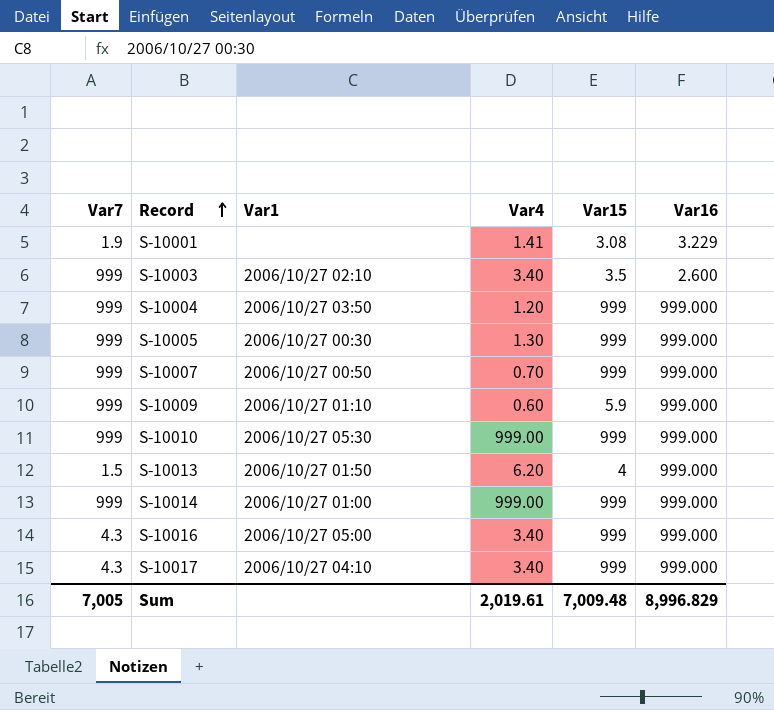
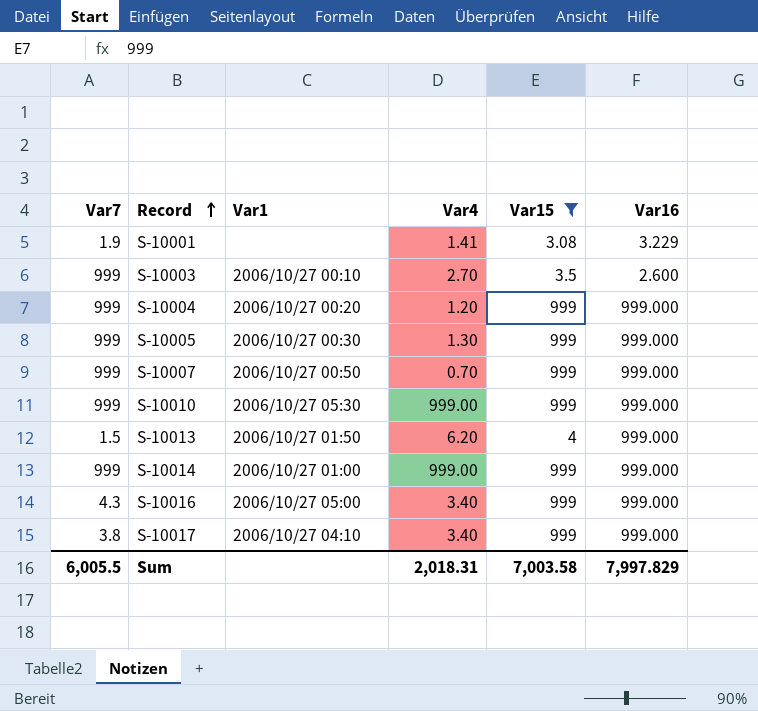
filter: none -> Var15 != 5.9
S-10003 | Var1: 2006/10/27 02:10 -> 2006/10/27 00:10
S-10003 | Var4: 3.40 -> 2.70
S-10004 | Var1: 2006/10/27 03:50 -> 2006/10/27 00:20
S-10017 | Var7: 4.3 -> 3.8
Sum | Var7: 7,005 -> 6,005.5
Sum | Var4: 2,019.61 -> 2,018.31
Sum | Var15: 7,009.48 -> 7,003.58
Sum | Var16: 8,996.829 -> 7,997.829

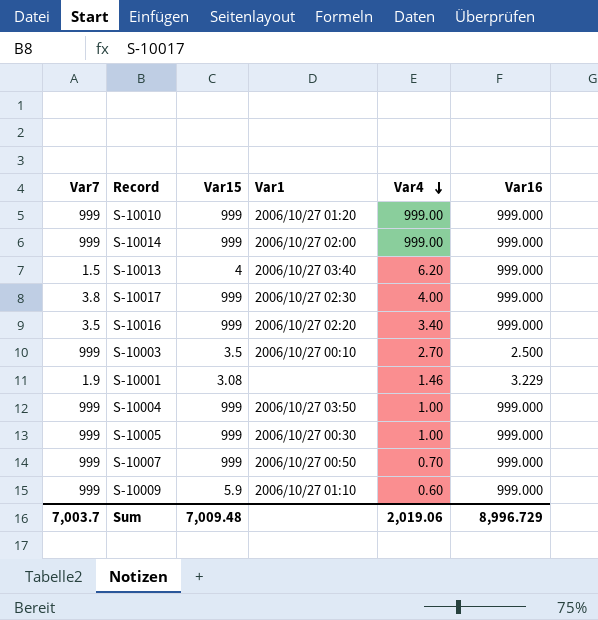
filter: Var15 != 5.9 -> none
row order: Record ascending -> Var4 descending
column Var15 | position: 5 -> 3
S-10010 | Var1: 2006/10/27 05:30 -> 2006/10/27 01:20
S-10014 | Var1: 2006/10/27 01:00 -> 2006/10/27 02:00
S-10013 | Var1: 2006/10/27 01:50 -> 2006/10/27 03:40
S-10017 | Var1: 2006/10/27 04:10 -> 2006/10/27 02:30
S-10017 | Var4: 3.40 -> 4.00
S-10016 | Var7: 4.3 -> 3.5
S-10016 | Var1: 2006/10/27 05:00 -> 2006/10/27 02:20
S-10003 | Var16: 2.600 -> 2.500
S-10001 | Var4: 1.41 -> 1.46
S-10004 | Var1: 2006/10/27 00:20 -> 2006/10/27 03:50
S-10004 | Var4: 1.20 -> 1.00
S-10005 | Var4: 1.30 -> 1.00
Sum | Var7: 6,005.5 -> 7,003.7
Sum | Var15: 7,003.58 -> 7,009.48
Sum | Var4: 2,018.31 -> 2,019.06
Sum | Var16: 7,997.829 -> 8,996.729

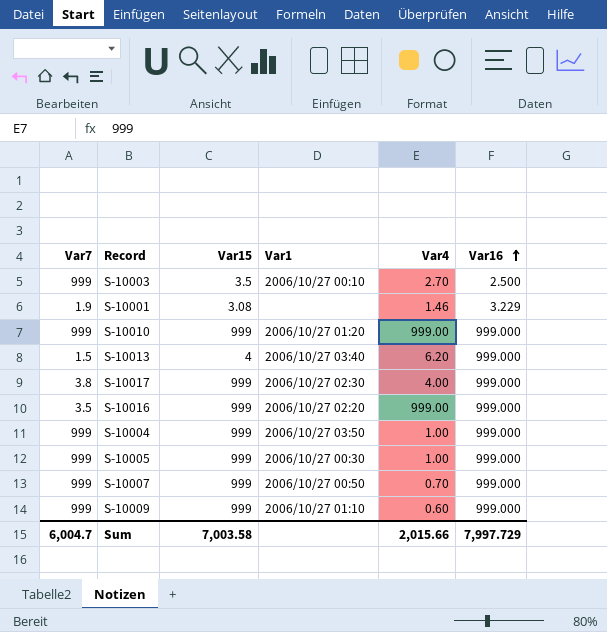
row order: Var4 descending -> Var16 ascending
row S-10014: 999 | 999 | 2006/10/27 02:00 | 999.00 | 999.000 -> none
S-10016 | Var4: 3.40 -> 999.00
S-10009 | Var15: 5.9 -> 999
Sum | Var7: 7,003.7 -> 6,004.7
Sum | Var15: 7,009.48 -> 7,003.58
Sum | Var4: 2,019.06 -> 2,015.66
Sum | Var16: 8,996.729 -> 7,997.729

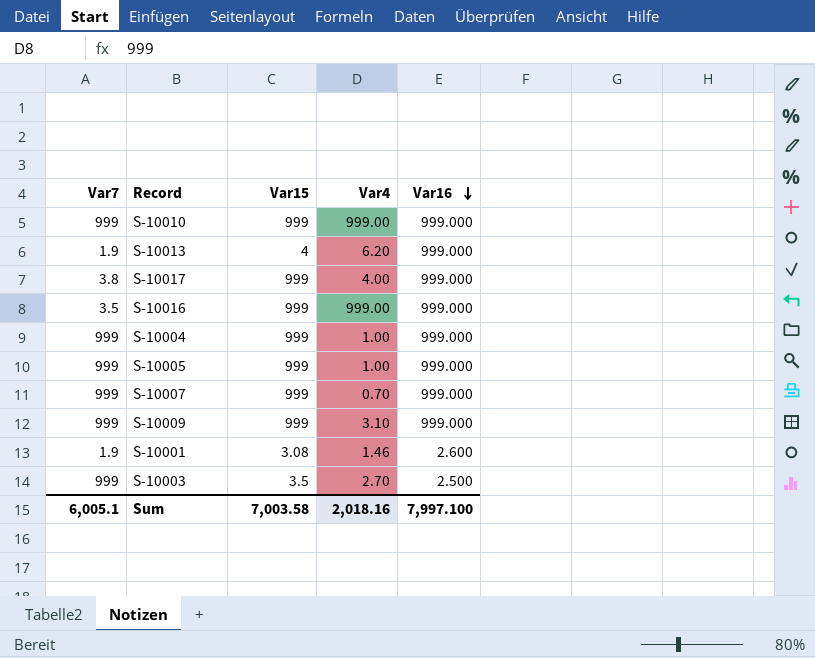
row order: Var16 ascending -> Var16 descending
column Var1 | position: 4 -> none
S-10013 | Var7: 1.5 -> 1.9
S-10009 | Var4: 0.60 -> 3.10
S-10001 | Var16: 3.229 -> 2.600
Sum | Var7: 6,004.7 -> 6,005.1
Sum | Var4: 2,015.66 -> 2,018.16
Sum | Var16: 7,997.729 -> 7,997.100

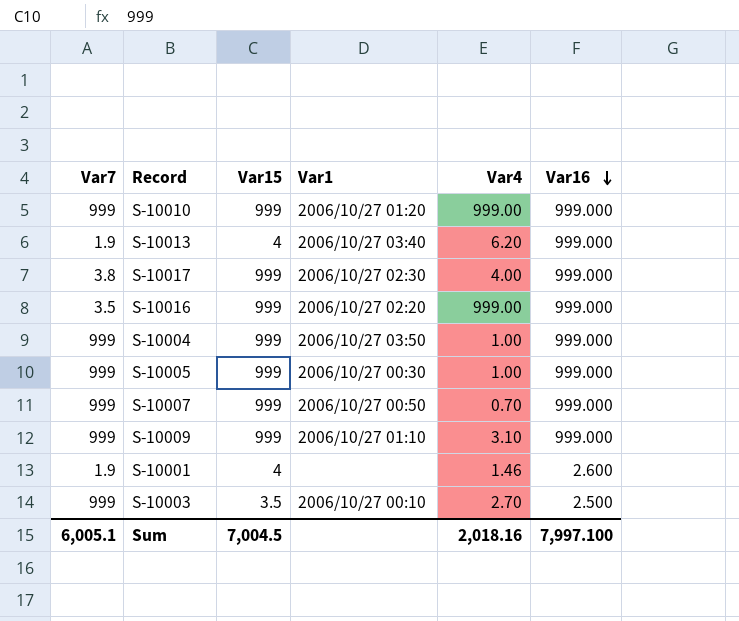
column Var1 | position: none -> 4
S-10001 | Var15: 3.08 -> 4
Sum | Var15: 7,003.58 -> 7,004.5

